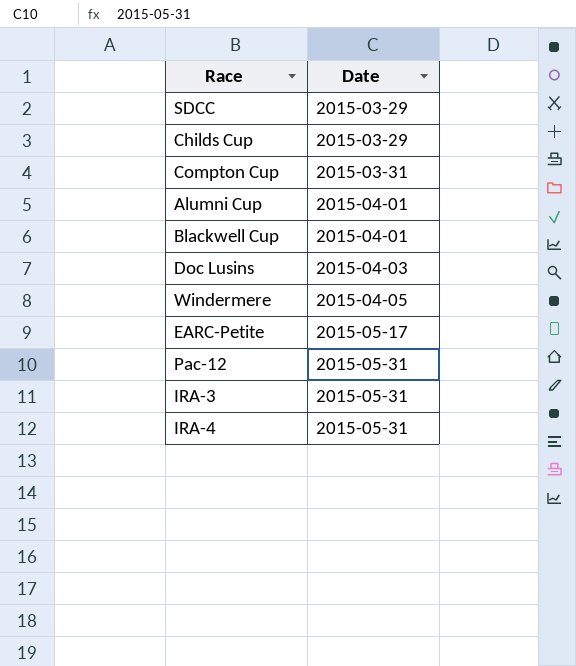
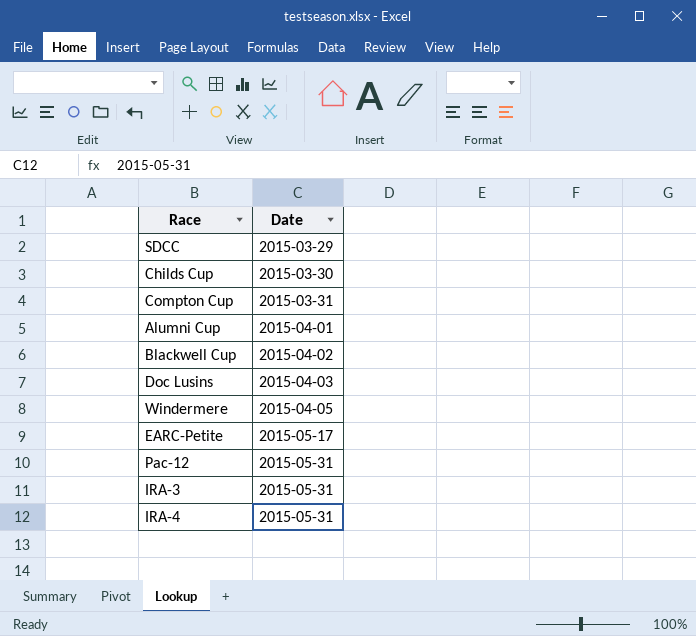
Childs Cup | Date: 2015-03-29 -> 2015-03-30
Blackwell Cup | Date: 2015-04-01 -> 2015-04-02

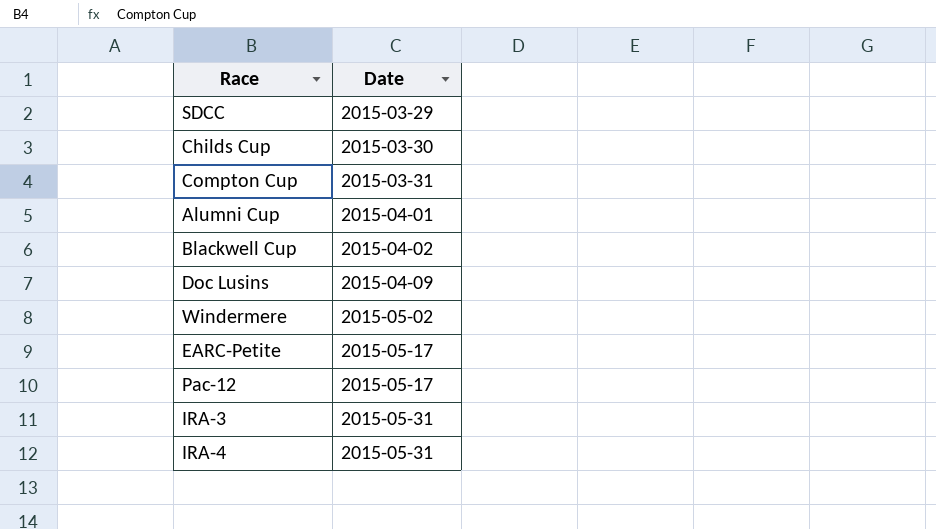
Doc Lusins | Date: 2015-04-03 -> 2015-04-09
Windermere | Date: 2015-04-05 -> 2015-05-02
Pac-12 | Date: 2015-05-31 -> 2015-05-17

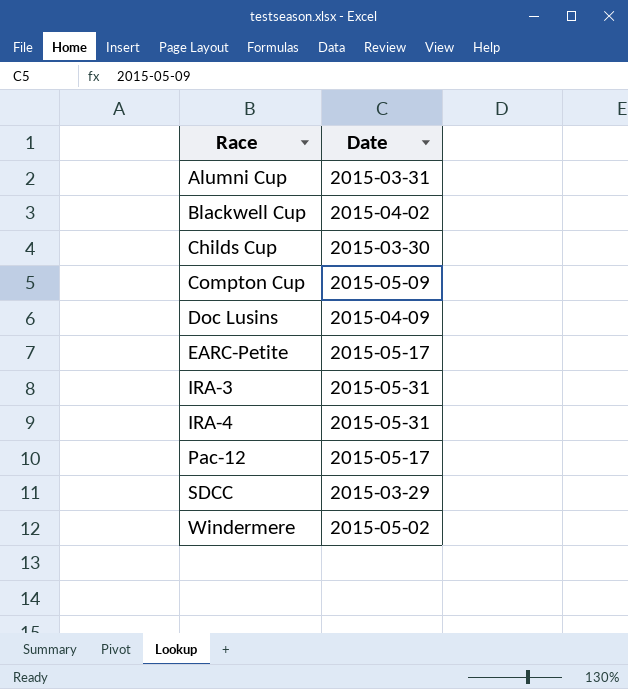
row order: Date ascending -> Race ascending
Alumni Cup | Date: 2015-04-01 -> 2015-03-31
Compton Cup | Date: 2015-03-31 -> 2015-05-09

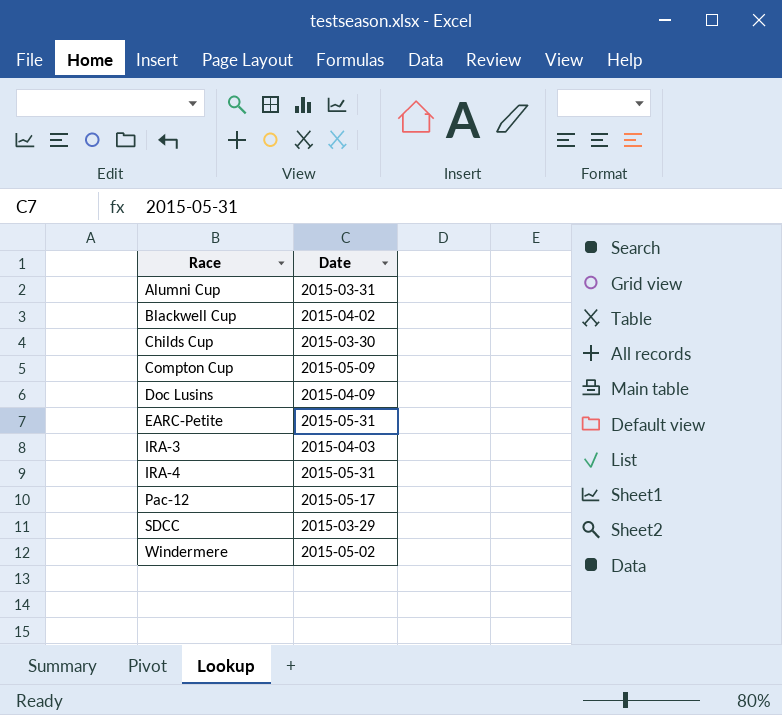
EARC-Petite | Date: 2015-05-17 -> 2015-05-31
IRA-3 | Date: 2015-05-31 -> 2015-04-03

